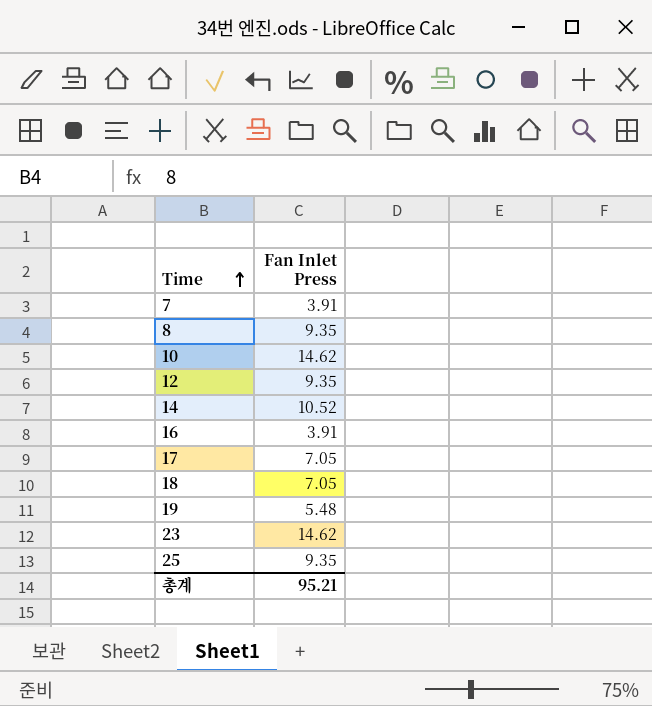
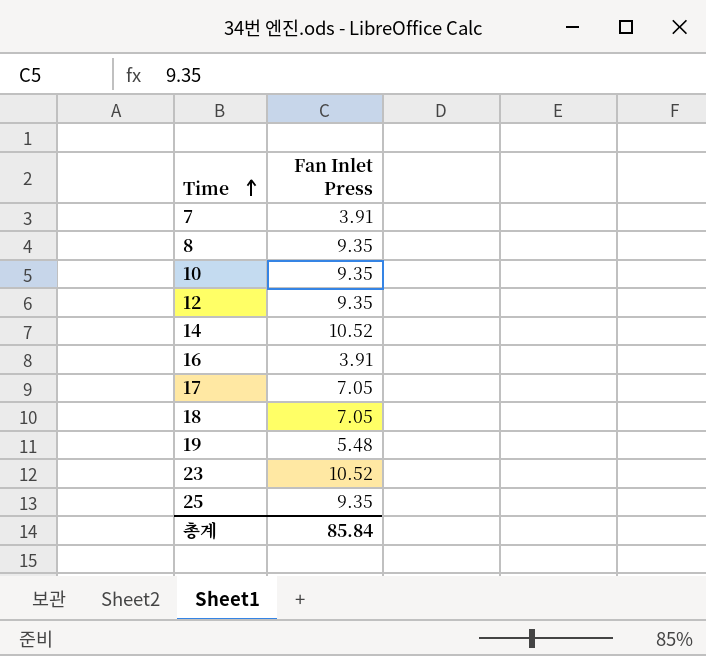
10 | Fan Inlet Press: 14.62 -> 9.35
23 | Fan Inlet Press: 14.62 -> 10.52
총계 | Fan Inlet Press: 95.21 -> 85.84

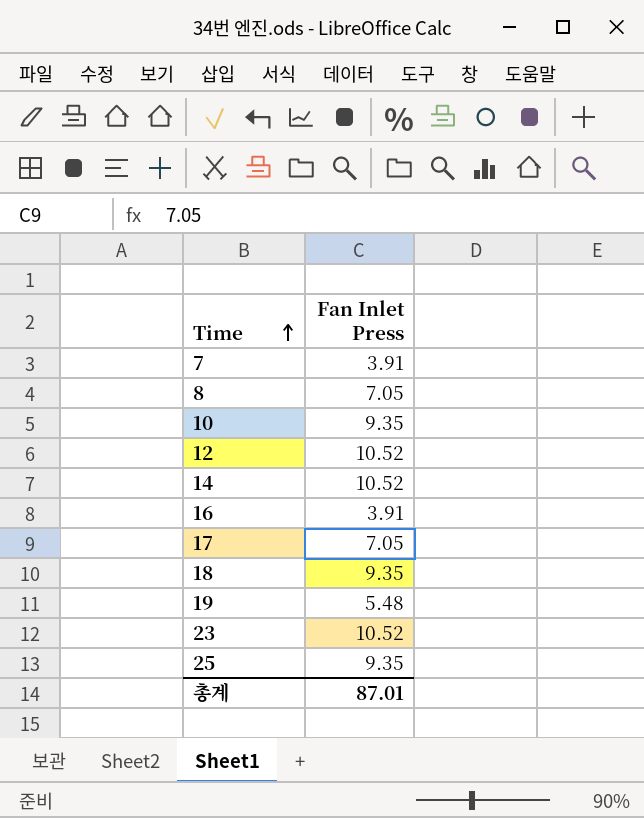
8 | Fan Inlet Press: 9.35 -> 7.05
12 | Fan Inlet Press: 9.35 -> 10.52
18 | Fan Inlet Press: 7.05 -> 9.35
총계 | Fan Inlet Press: 85.84 -> 87.01

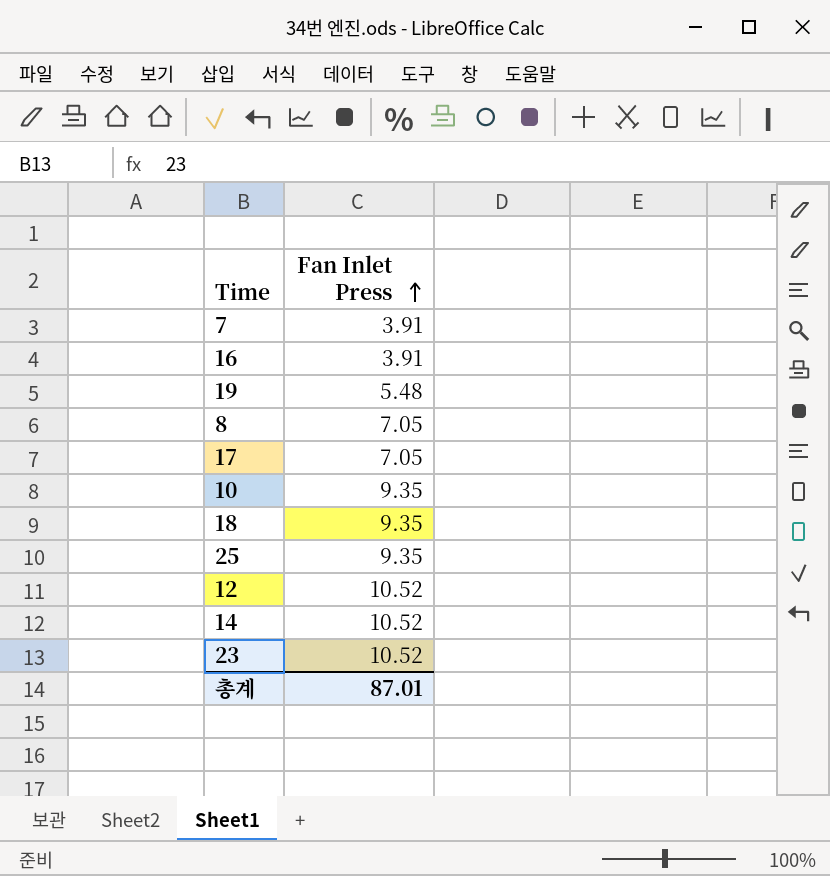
row order: Time ascending -> Fan Inlet Press ascending

